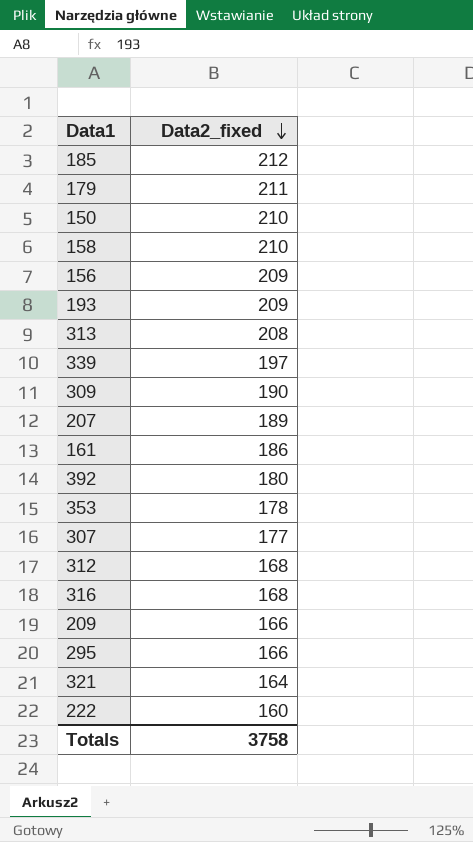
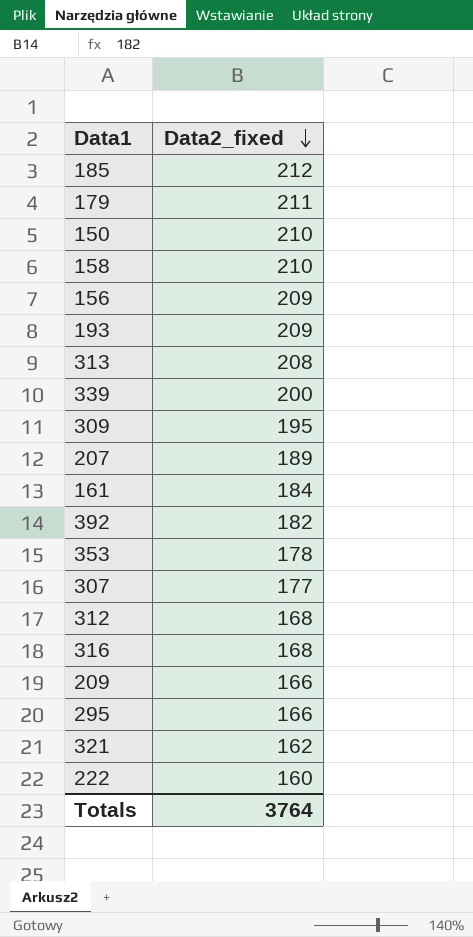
339 | Data2_fixed: 197 -> 200
309 | Data2_fixed: 190 -> 195
161 | Data2_fixed: 186 -> 184
392 | Data2_fixed: 180 -> 182
321 | Data2_fixed: 164 -> 162
Totals | Data2_fixed: 3758 -> 3764

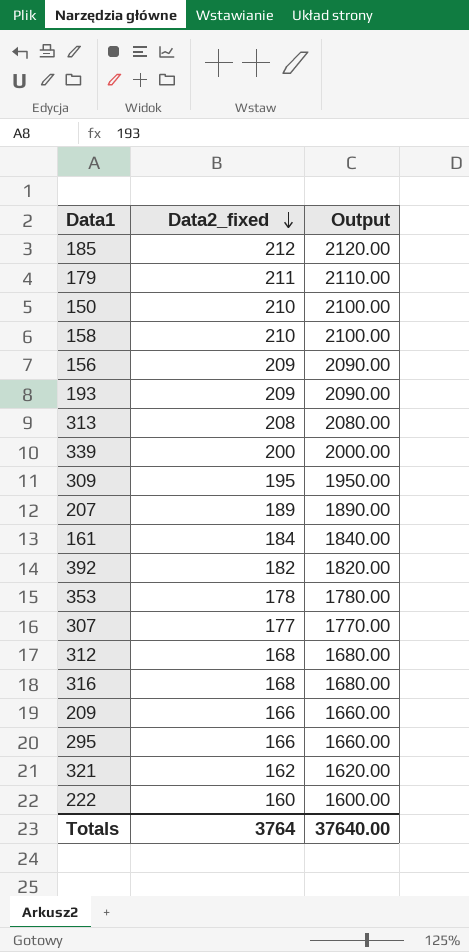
column Output | formula: none -> [Data2_fixed] * 10

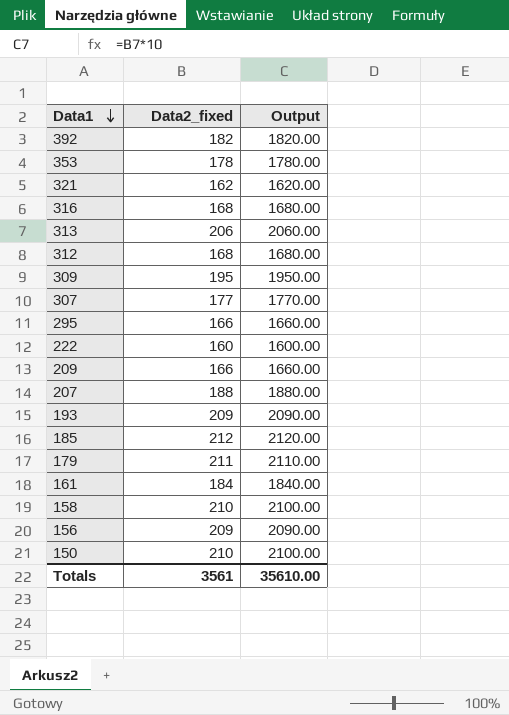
row order: Data2_fixed descending -> Data1 descending
row 339: 200 | 2000.00 -> none
313 | Data2_fixed: 208 -> 206
313 | Output: 2080.00 -> 2060.00
207 | Data2_fixed: 189 -> 188
207 | Output: 1890.00 -> 1880.00
Totals | Data2_fixed: 3764 -> 3561
Totals | Output: 37640.00 -> 35610.00

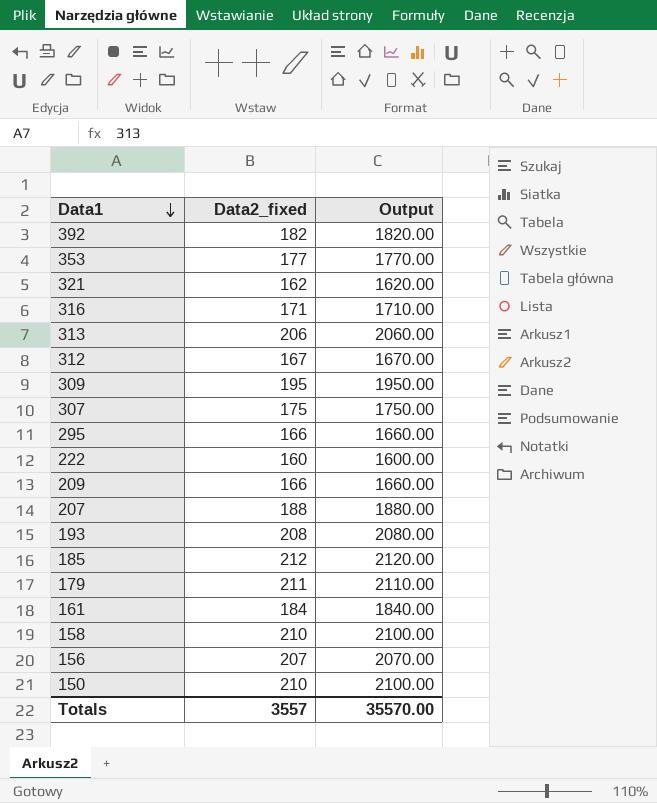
353 | Data2_fixed: 178 -> 177
353 | Output: 1780.00 -> 1770.00
316 | Data2_fixed: 168 -> 171
316 | Output: 1680.00 -> 1710.00
312 | Data2_fixed: 168 -> 167
312 | Output: 1680.00 -> 1670.00
307 | Data2_fixed: 177 -> 175
307 | Output: 1770.00 -> 1750.00
193 | Data2_fixed: 209 -> 208
193 | Output: 2090.00 -> 2080.00
156 | Data2_fixed: 209 -> 207
156 | Output: 2090.00 -> 2070.00
Totals | Data2_fixed: 3561 -> 3557
Totals | Output: 35610.00 -> 35570.00

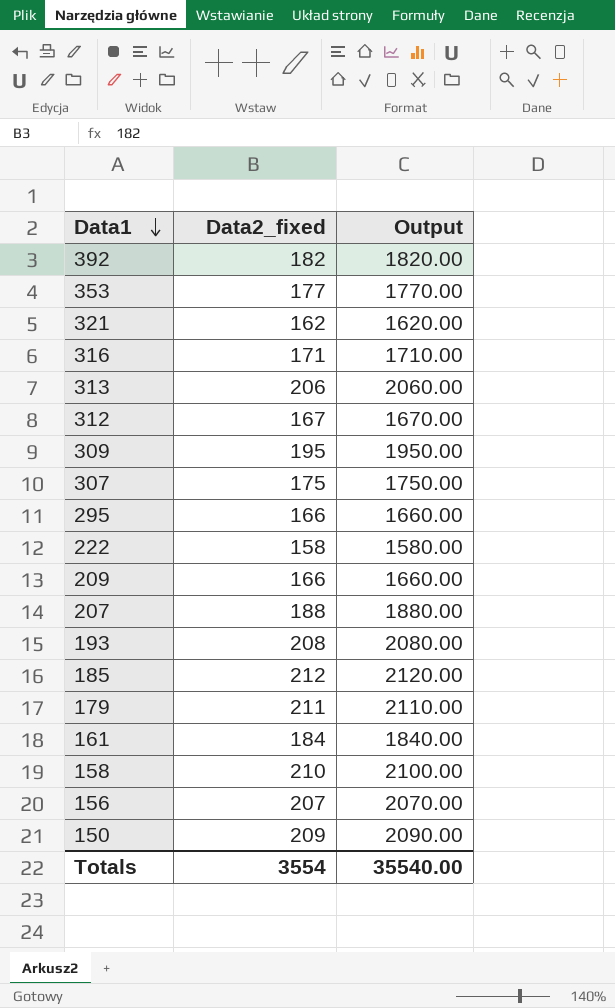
222 | Data2_fixed: 160 -> 158
222 | Output: 1600.00 -> 1580.00
150 | Data2_fixed: 210 -> 209
150 | Output: 2100.00 -> 2090.00
Totals | Data2_fixed: 3557 -> 3554
Totals | Output: 35570.00 -> 35540.00

